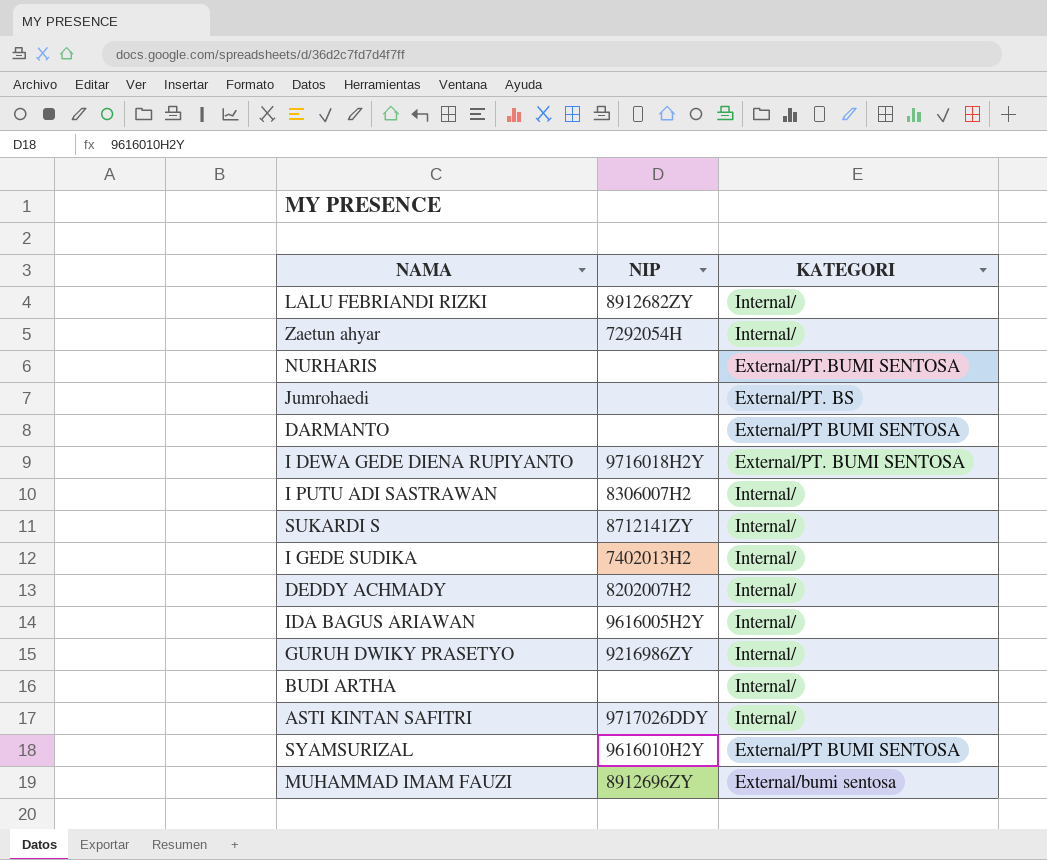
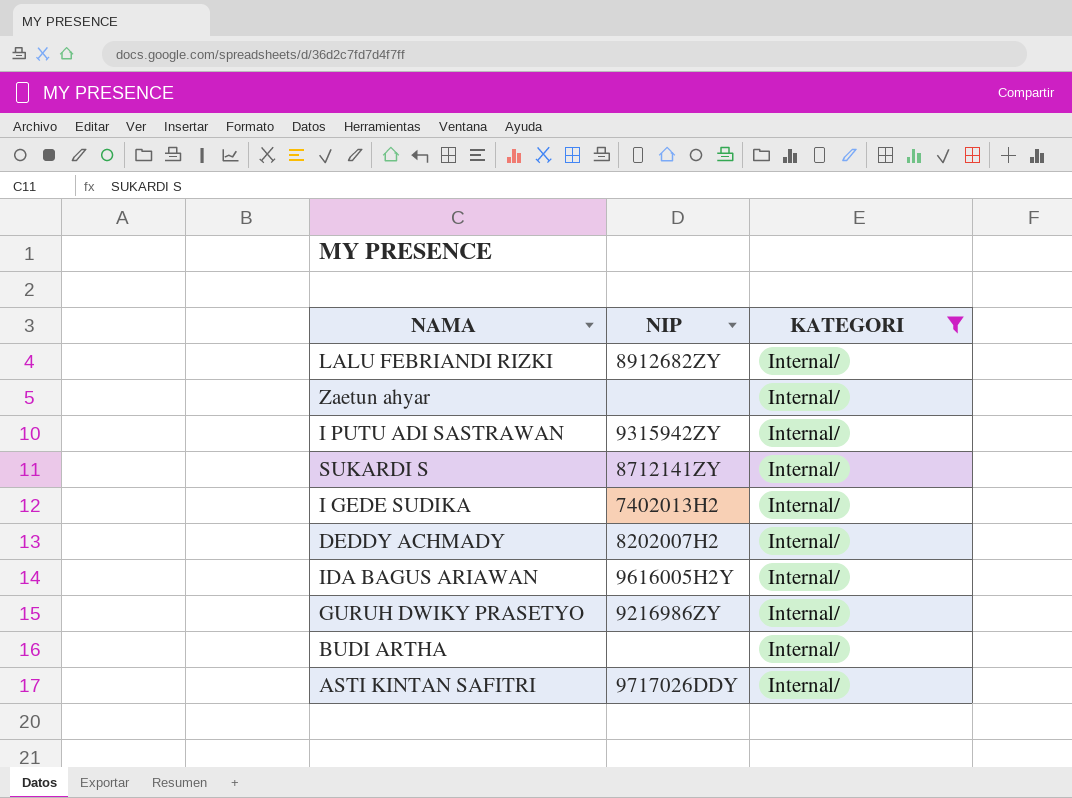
filter: none -> KATEGORI = Internal/
Zaetun ahyar | NIP: 7292054H -> none
I PUTU ADI SASTRAWAN | NIP: 8306007H2 -> 9315942ZY

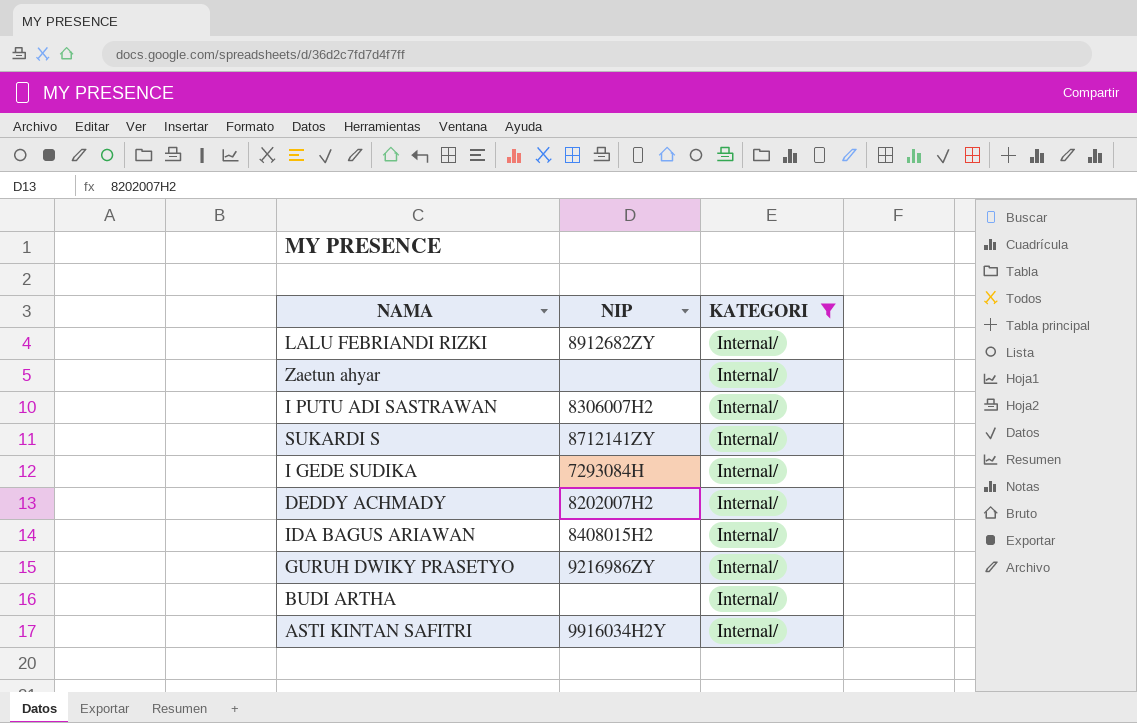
I PUTU ADI SASTRAWAN | NIP: 9315942ZY -> 8306007H2
I GEDE SUDIKA | NIP: 7402013H2 -> 7293084H
IDA BAGUS ARIAWAN | NIP: 9616005H2Y -> 8408015H2
ASTI KINTAN SAFITRI | NIP: 9717026DDY -> 9916034H2Y

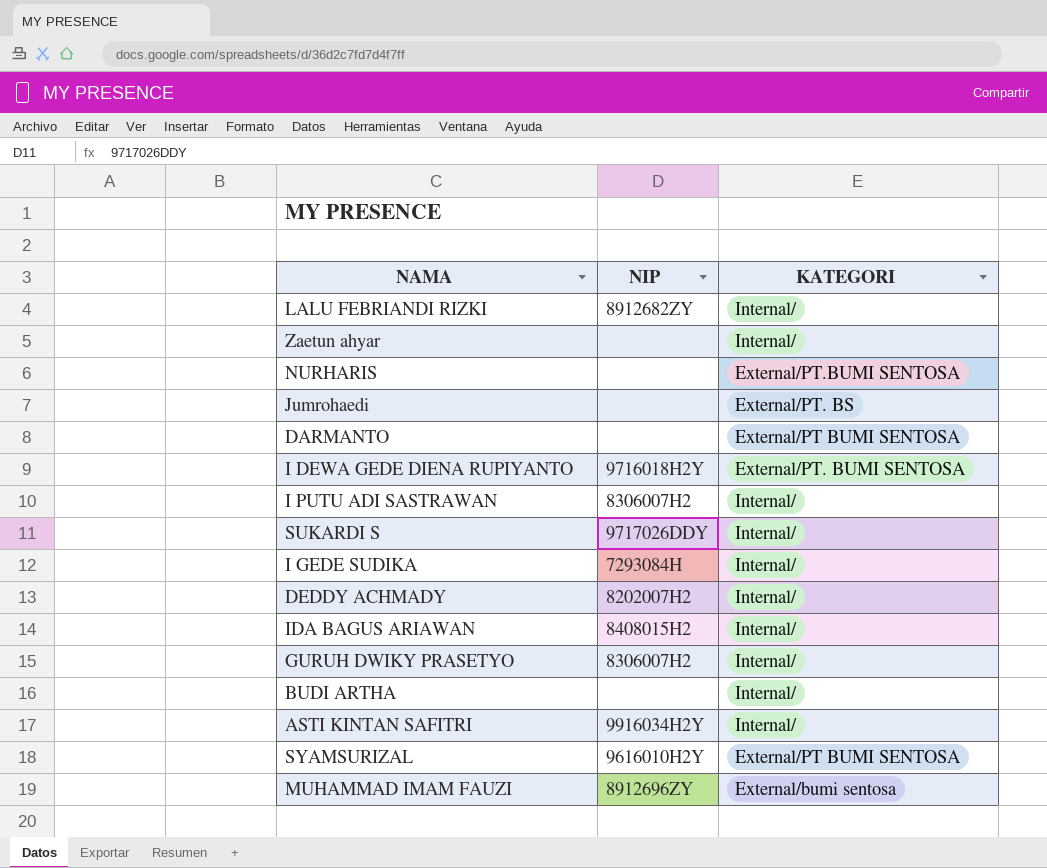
filter: KATEGORI = Internal/ -> none
SUKARDI S | NIP: 8712141ZY -> 9717026DDY
GURUH DWIKY PRASETYO | NIP: 9216986ZY -> 8306007H2

